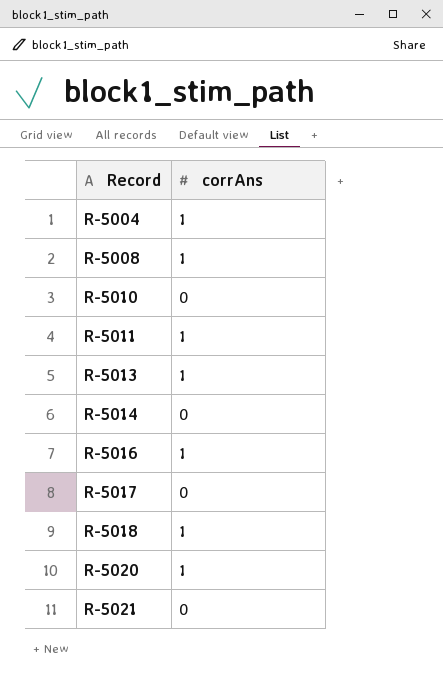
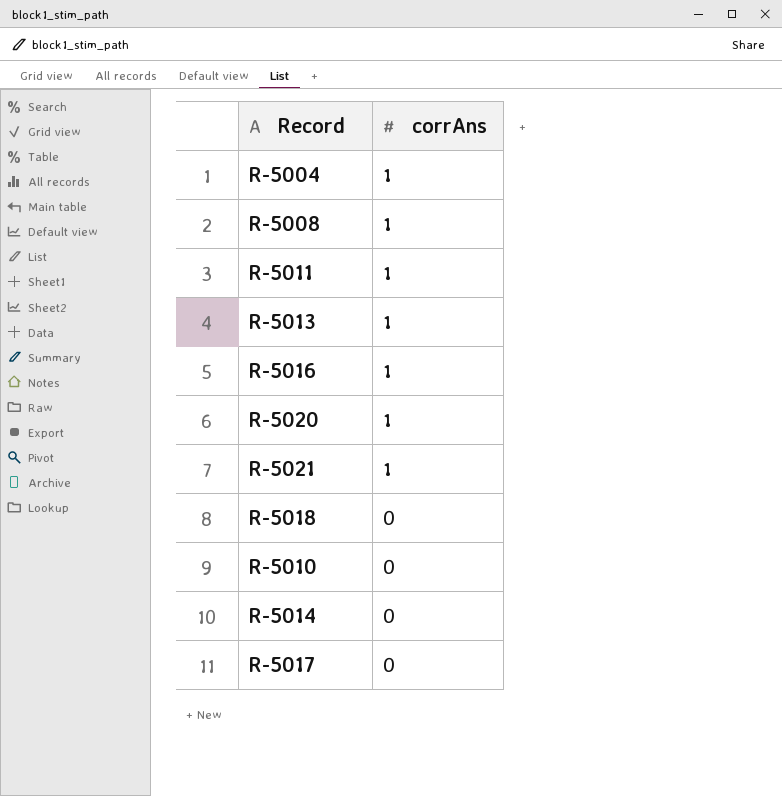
row order: Record ascending -> corrAns descending
R-5021 | corrAns: 0 -> 1
R-5018 | corrAns: 1 -> 0

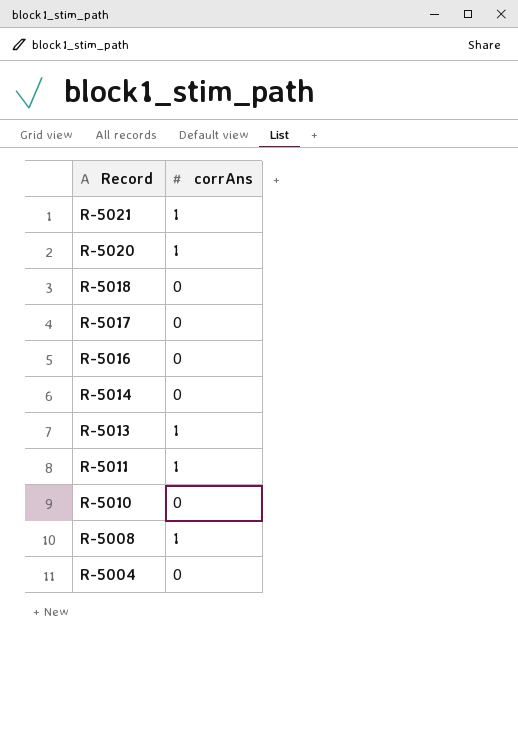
row order: corrAns descending -> Record descending
R-5016 | corrAns: 1 -> 0
R-5004 | corrAns: 1 -> 0

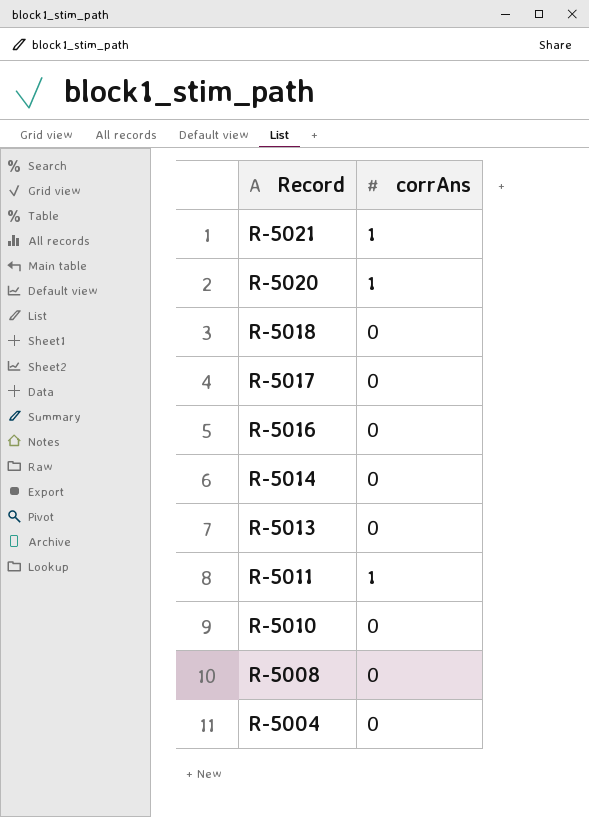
R-5013 | corrAns: 1 -> 0
R-5008 | corrAns: 1 -> 0

